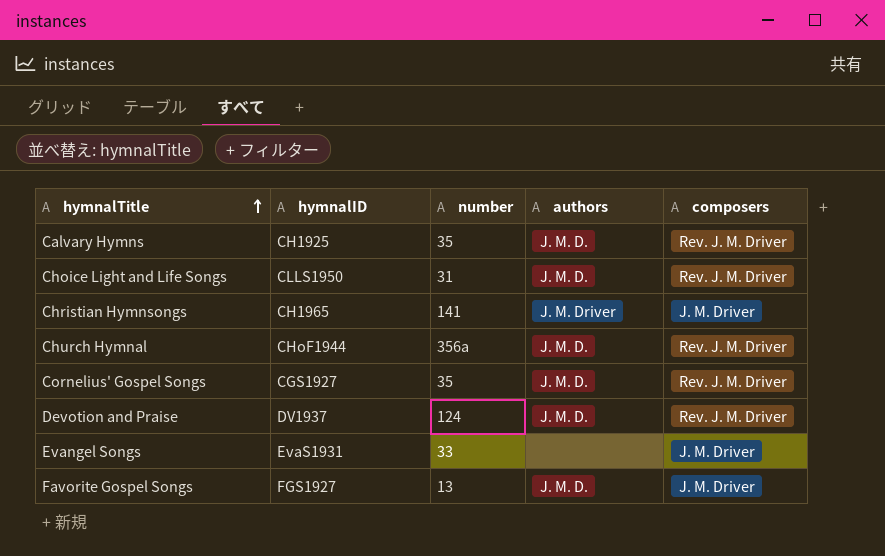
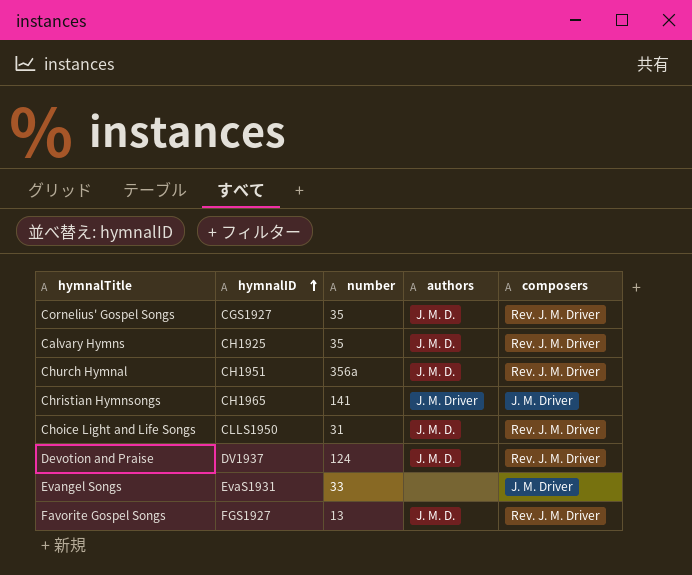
row order: hymnalTitle ascending -> hymnalID ascending
Church Hymnal | hymnalID: CHoF1944 -> CH1951
Favorite Gospel Songs | composers: J. M. Driver -> Rev. J. M. Driver

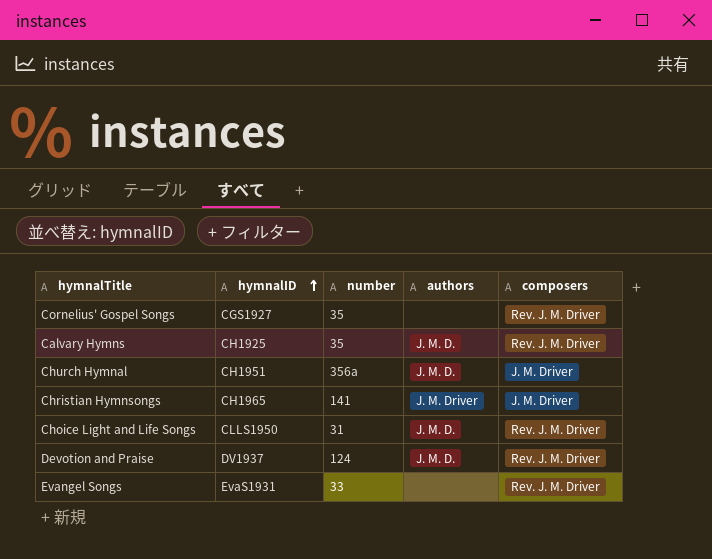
row Favorite Gospel Songs: FGS1927 | 13 | J. M. D. | Rev. J. M. Driver -> none
Cornelius' Gospel Songs | authors: J. M. D. -> none
Church Hymnal | composers: Rev. J. M. Driver -> J. M. Driver
Evangel Songs | composers: J. M. Driver -> Rev. J. M. Driver

